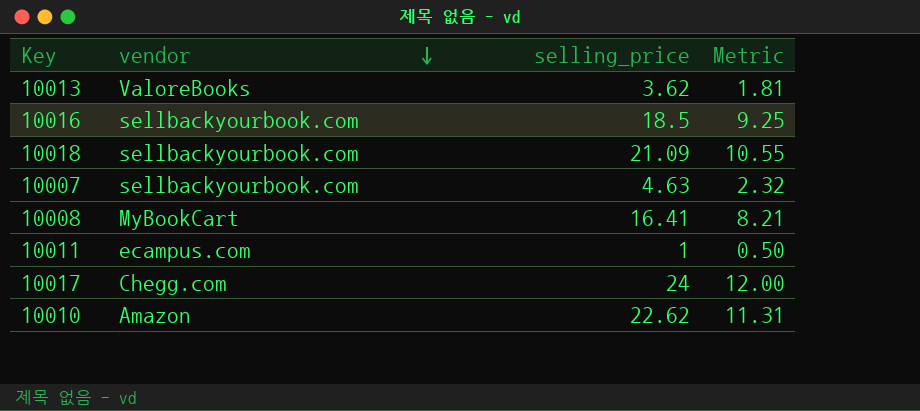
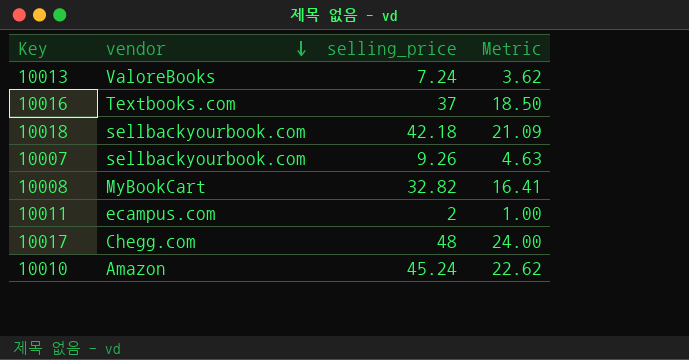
10013 | selling_price: 3.62 -> 7.24
10013 | Metric: 1.81 -> 3.62
10016 | vendor: sellbackyourbook.com -> Textbooks.com
10016 | selling_price: 18.5 -> 37
10016 | Metric: 9.25 -> 18.50
10018 | selling_price: 21.09 -> 42.18
10018 | Metric: 10.55 -> 21.09
10007 | selling_price: 4.63 -> 9.26
10007 | Metric: 2.32 -> 4.63
10008 | selling_price: 16.41 -> 32.82
10008 | Metric: 8.21 -> 16.41
10011 | selling_price: 1 -> 2
10011 | Metric: 0.50 -> 1.00
10017 | selling_price: 24 -> 48
10017 | Metric: 12.00 -> 24.00
10010 | selling_price: 22.62 -> 45.24
10010 | Metric: 11.31 -> 22.62

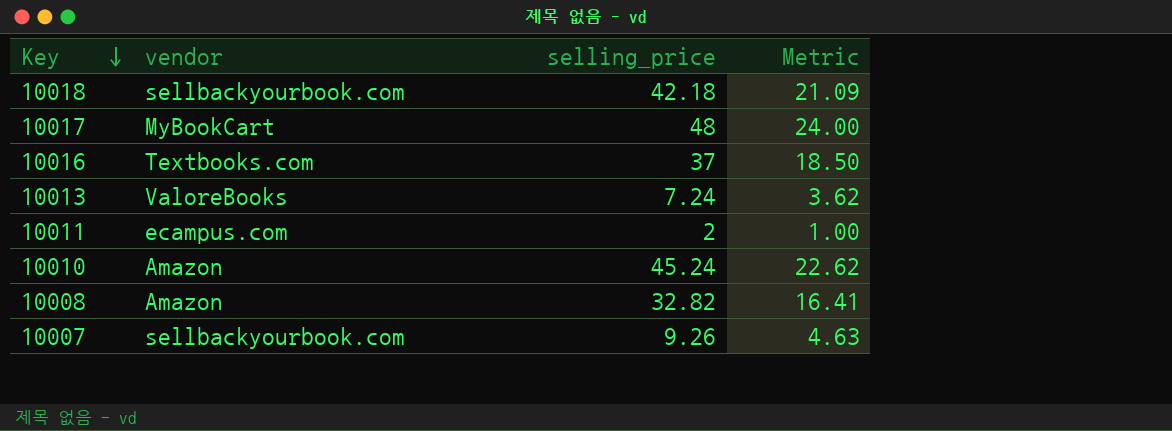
row order: vendor descending -> Key descending
10017 | vendor: Chegg.com -> MyBookCart
10008 | vendor: MyBookCart -> Amazon

